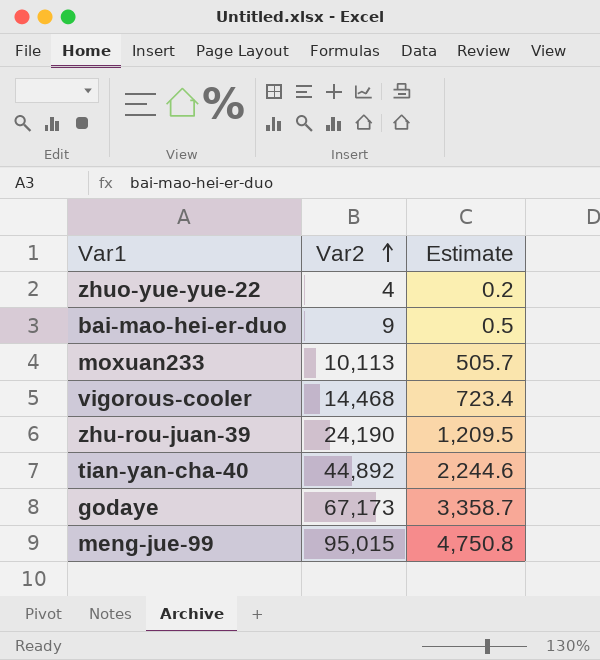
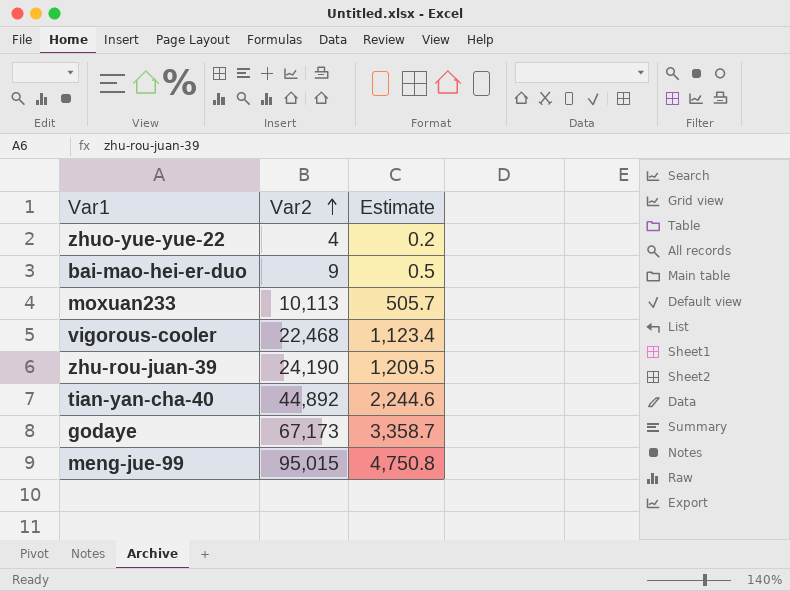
vigorous-cooler | Var2: 14,468 -> 22,468
vigorous-cooler | Estimate: 723.4 -> 1,123.4

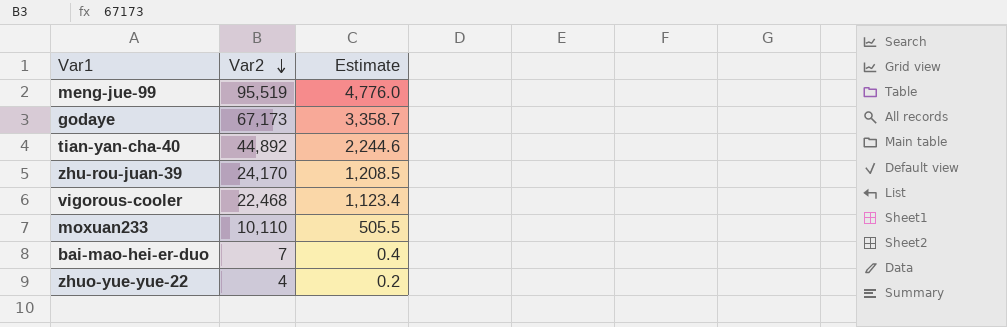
row order: Var2 ascending -> Var2 descending
meng-jue-99 | Var2: 95,015 -> 95,519
meng-jue-99 | Estimate: 4,750.8 -> 4,776.0
zhu-rou-juan-39 | Var2: 24,190 -> 24,170
zhu-rou-juan-39 | Estimate: 1,209.5 -> 1,208.5
moxuan233 | Var2: 10,113 -> 10,110
moxuan233 | Estimate: 505.7 -> 505.5
bai-mao-hei-er-duo | Var2: 9 -> 7
bai-mao-hei-er-duo | Estimate: 0.5 -> 0.4

